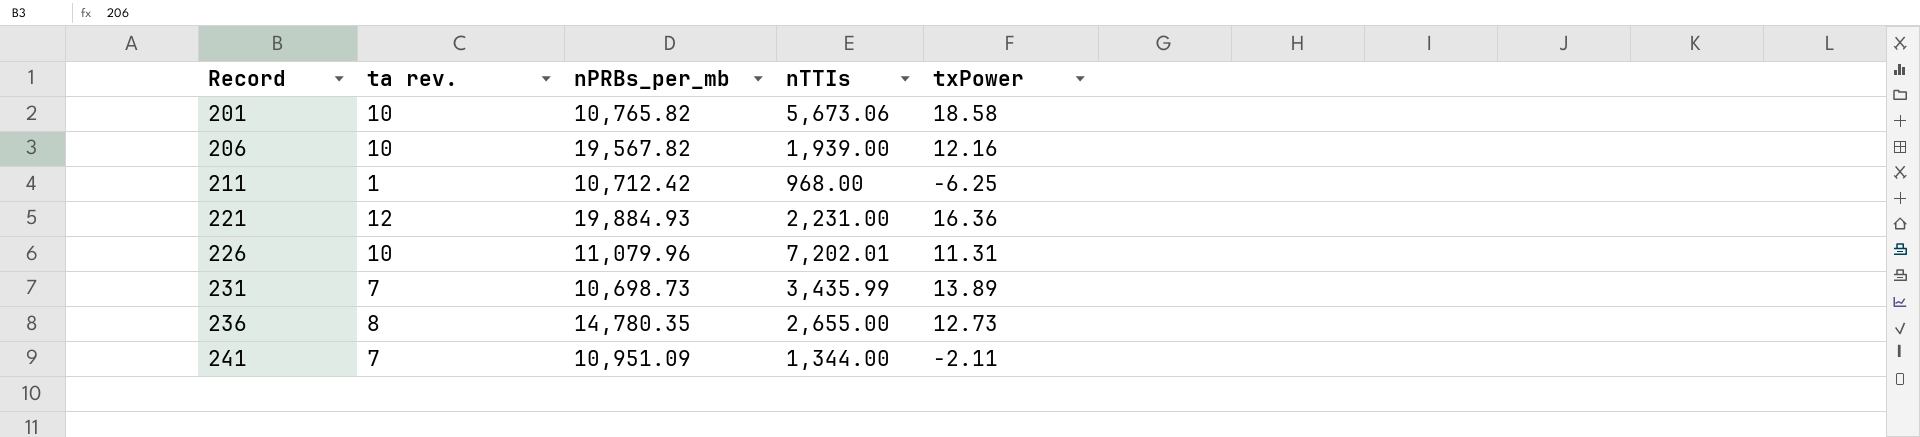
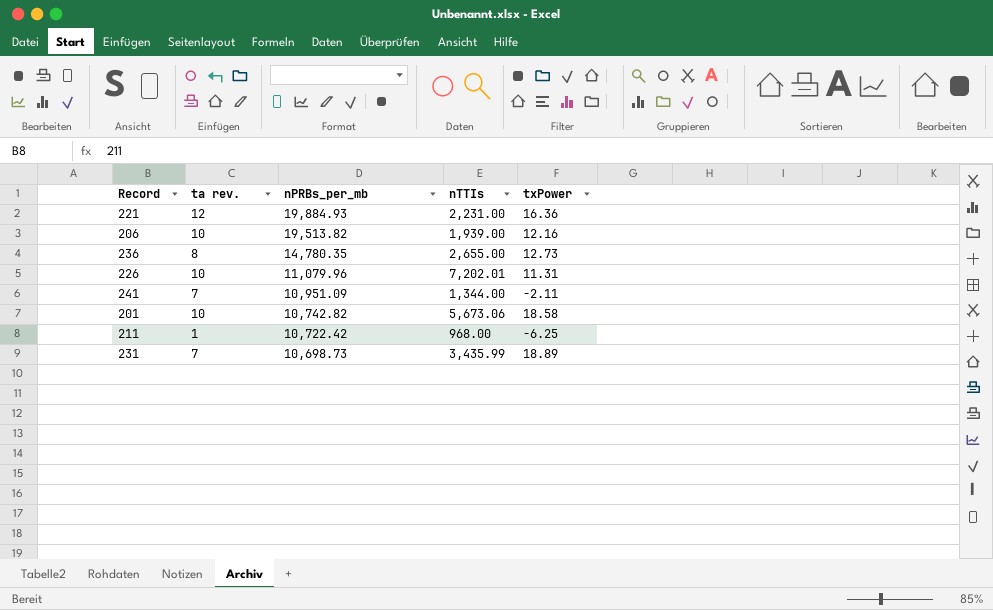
row order: Record ascending -> nPRBs_per_mb descending
206 | nPRBs_per_mb: 19,567.82 -> 19,513.82
201 | nPRBs_per_mb: 10,765.82 -> 10,742.82
211 | nPRBs_per_mb: 10,712.42 -> 10,722.42
231 | txPower: 13.89 -> 18.89

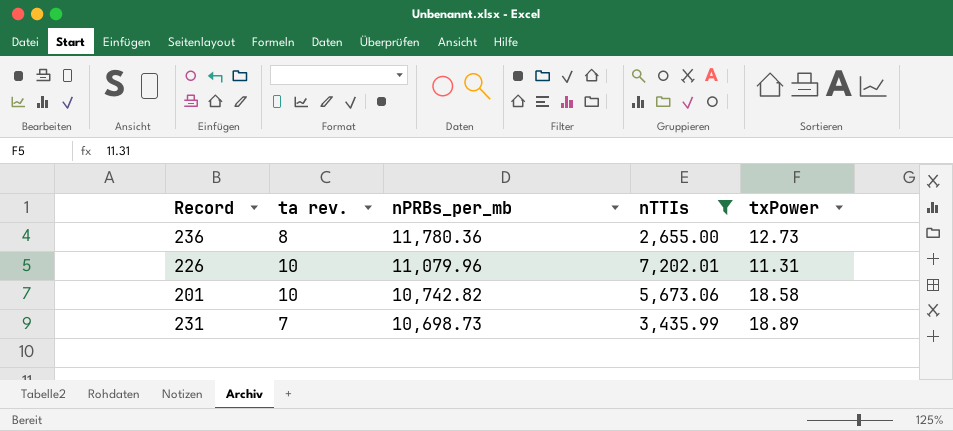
filter: none -> nTTIs >= 2,655.00
236 | nPRBs_per_mb: 14,780.35 -> 11,780.36

